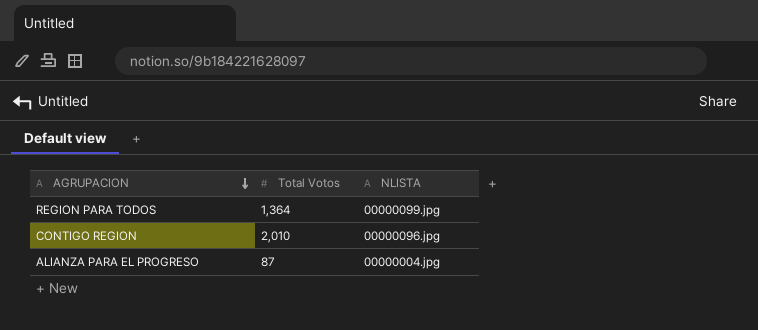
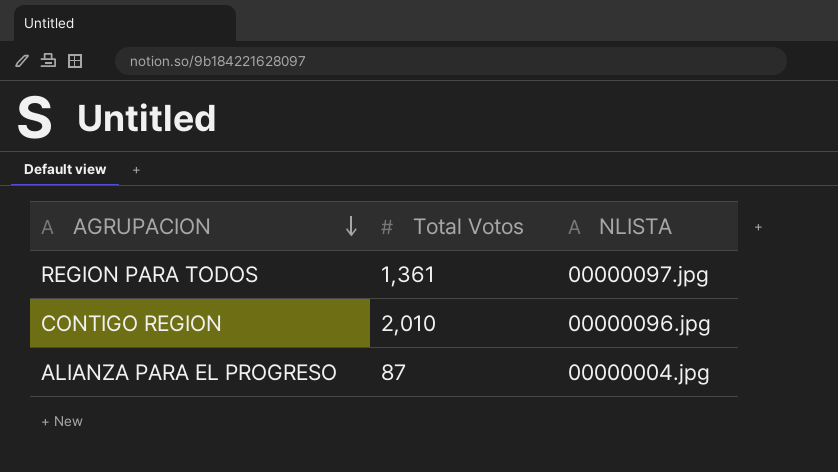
REGION PARA TODOS | Total Votos: 1,364 -> 1,361
REGION PARA TODOS | NLISTA: 00000099.jpg -> 00000097.jpg

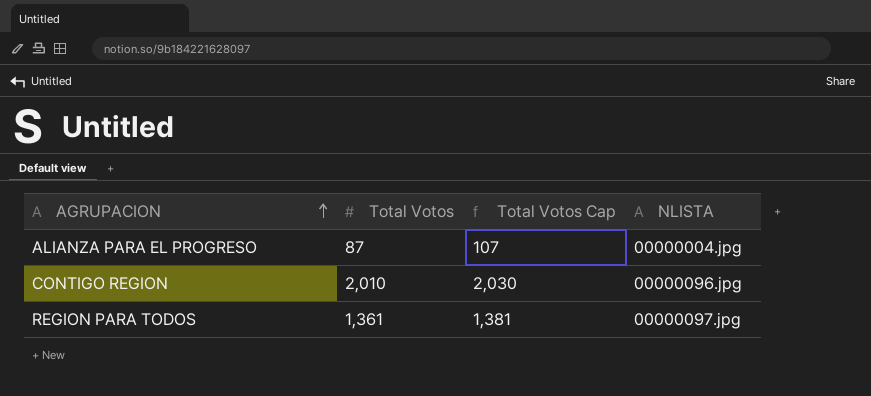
row order: AGRUPACION descending -> AGRUPACION ascending
column Total Votos Cap | formula: none -> [Total Votos] + 20

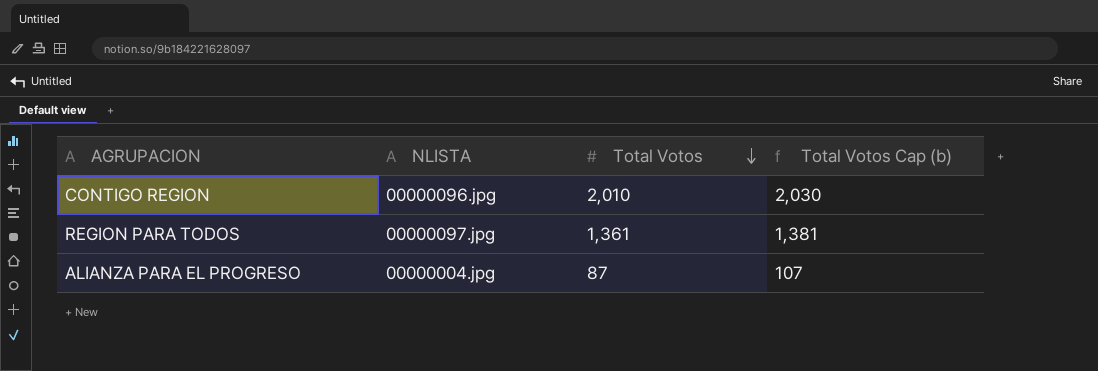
row order: AGRUPACION ascending -> Total Votos descending
column NLISTA | position: 4 -> 2
column name: Total Votos Cap -> Total Votos Cap (b)

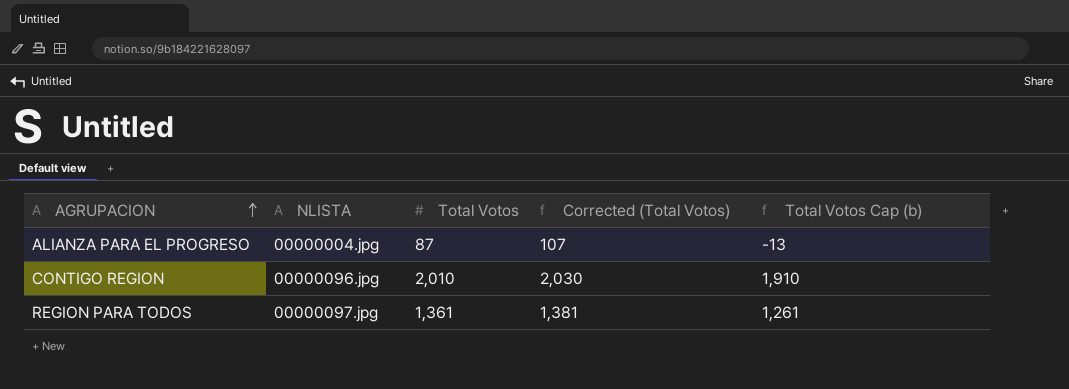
row order: Total Votos descending -> AGRUPACION ascending
column Corrected (Total Votos) | formula: none -> [Total Votos] + 20
column Total Votos Cap (b) | formula: [Total Votos] + 20 -> [Total Votos] - 100

